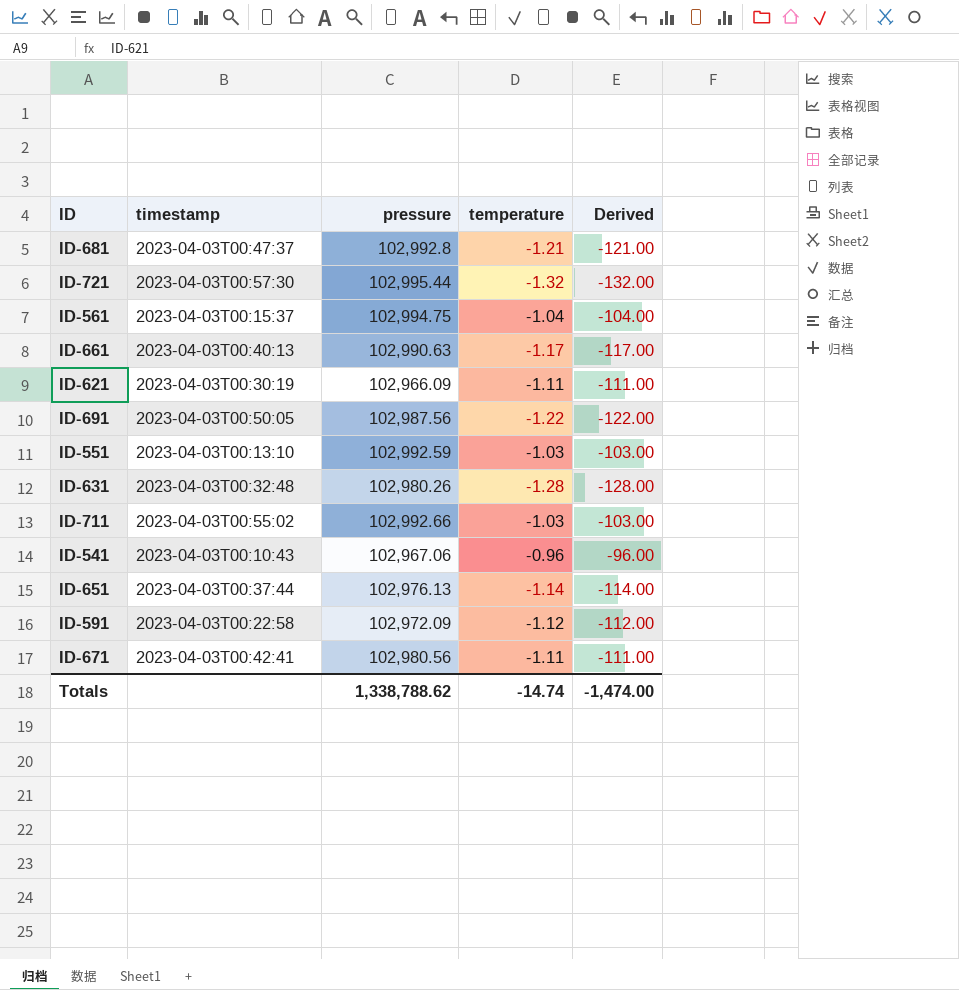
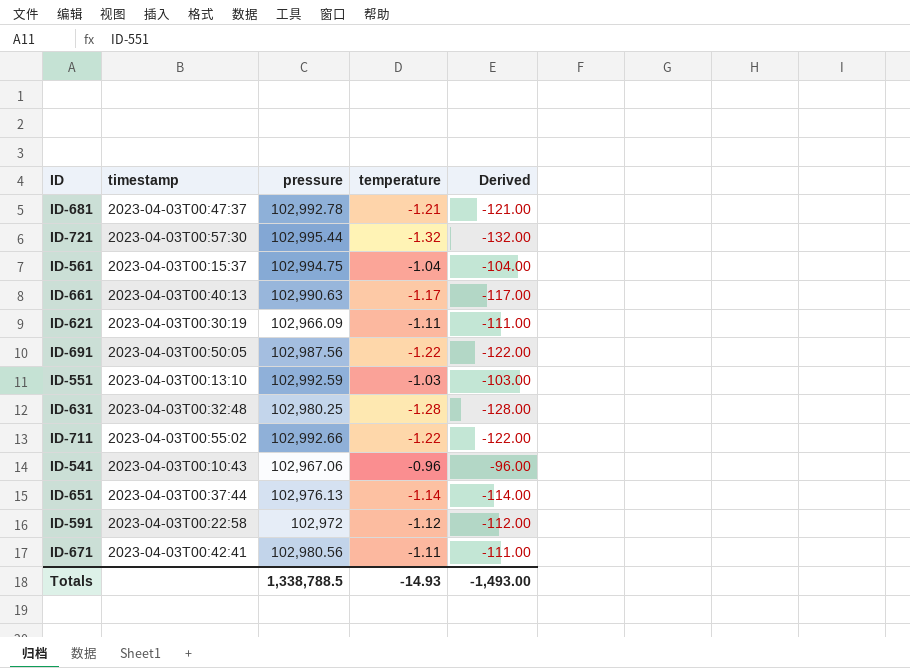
ID-681 | pressure: 102,992.8 -> 102,992.78
ID-631 | pressure: 102,980.26 -> 102,980.25
ID-711 | temperature: -1.03 -> -1.22
ID-711 | Derived: -103.00 -> -122.00
ID-591 | pressure: 102,972.09 -> 102,972
Totals | pressure: 1,338,788.62 -> 1,338,788.5
Totals | temperature: -14.74 -> -14.93
Totals | Derived: -1,474.00 -> -1,493.00

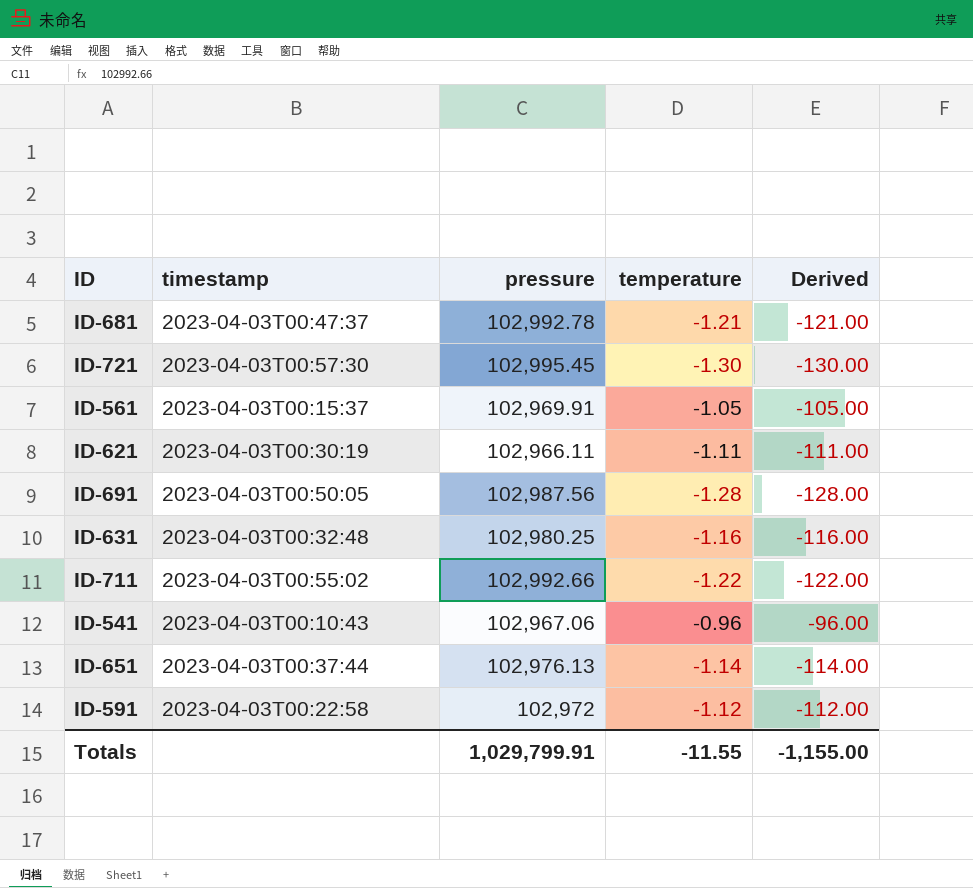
row ID-661: 2023-04-03T00:40:13 | 102,990.63 | -1.17 | -117.00 -> none
row ID-551: 2023-04-03T00:13:10 | 102,992.59 | -1.03 | -103.00 -> none
row ID-671: 2023-04-03T00:42:41 | 102,980.56 | -1.11 | -111.00 -> none
ID-721 | pressure: 102,995.44 -> 102,995.45
ID-721 | temperature: -1.32 -> -1.30
ID-721 | Derived: -132.00 -> -130.00
ID-561 | pressure: 102,994.75 -> 102,969.91
ID-561 | temperature: -1.04 -> -1.05
ID-561 | Derived: -104.00 -> -105.00
ID-621 | pressure: 102,966.09 -> 102,966.11
ID-691 | temperature: -1.22 -> -1.28
ID-691 | Derived: -122.00 -> -128.00
ID-631 | temperature: -1.28 -> -1.16
ID-631 | Derived: -128.00 -> -116.00
Totals | pressure: 1,338,788.5 -> 1,029,799.91
Totals | temperature: -14.93 -> -11.55
Totals | Derived: -1,493.00 -> -1,155.00

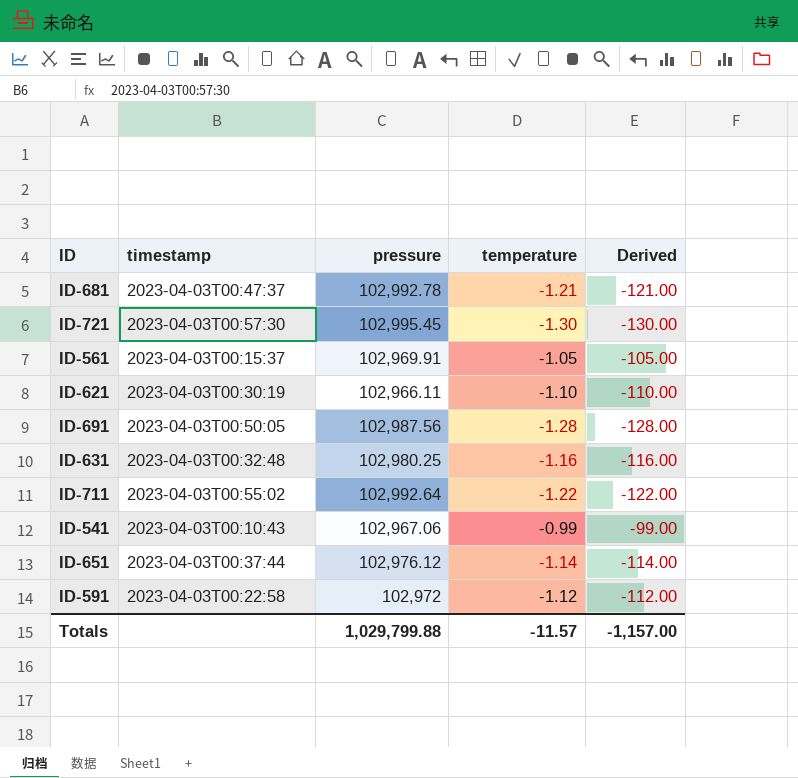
ID-621 | temperature: -1.11 -> -1.10
ID-621 | Derived: -111.00 -> -110.00
ID-711 | pressure: 102,992.66 -> 102,992.64
ID-541 | temperature: -0.96 -> -0.99
ID-541 | Derived: -96.00 -> -99.00
ID-651 | pressure: 102,976.13 -> 102,976.12
Totals | pressure: 1,029,799.91 -> 1,029,799.88
Totals | temperature: -11.55 -> -11.57
Totals | Derived: -1,155.00 -> -1,157.00

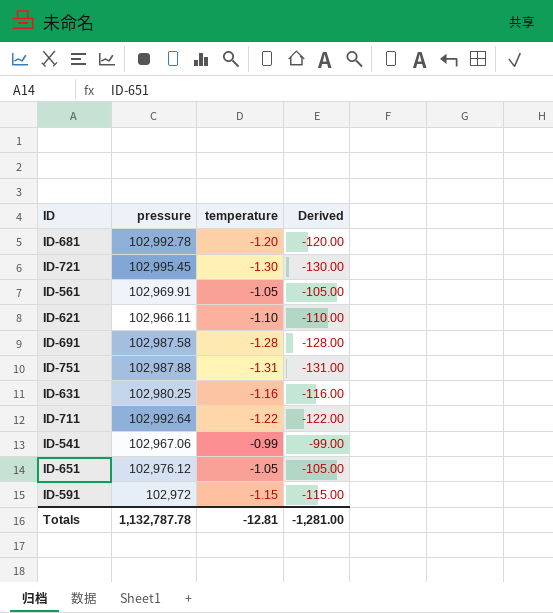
column timestamp | position: 2 -> none
ID-681 | temperature: -1.21 -> -1.20
ID-681 | Derived: -121.00 -> -120.00
ID-691 | pressure: 102,987.56 -> 102,987.58
row ID-751: none -> 102,987.88 | -1.31 | -131.00
ID-651 | temperature: -1.14 -> -1.05
ID-651 | Derived: -114.00 -> -105.00
ID-591 | temperature: -1.12 -> -1.15
ID-591 | Derived: -112.00 -> -115.00
Totals | pressure: 1,029,799.88 -> 1,132,787.78
Totals | temperature: -11.57 -> -12.81
Totals | Derived: -1,157.00 -> -1,281.00

